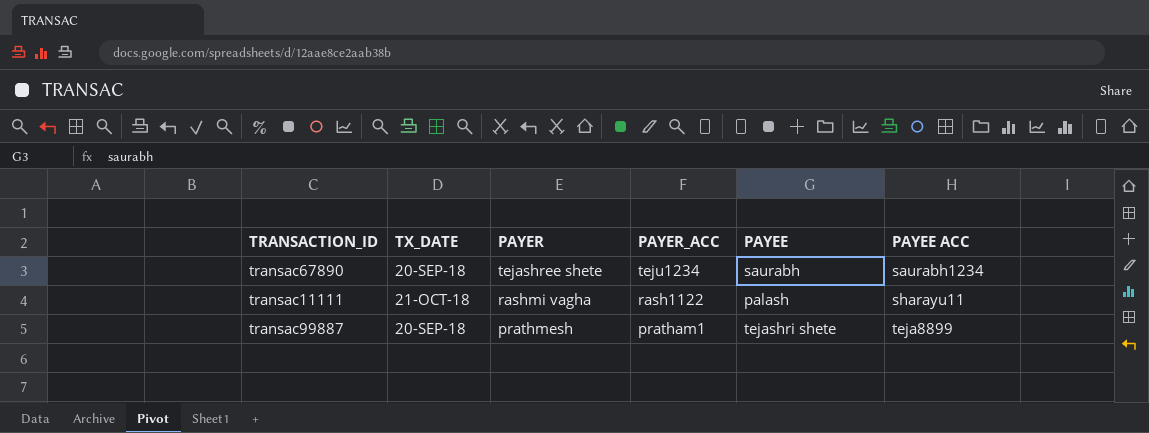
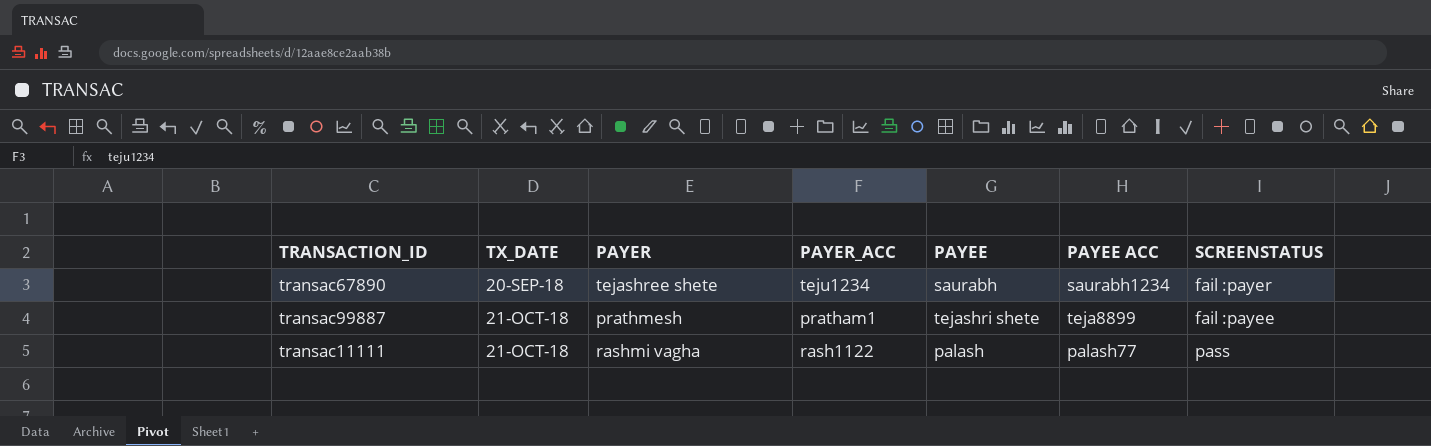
row order: PAYER descending -> TX_DATE ascending
column SCREENSTATUS | position: none -> 7
transac99887 | TX_DATE: 20-SEP-18 -> 21-OCT-18
transac11111 | PAYEE ACC: sharayu11 -> palash77

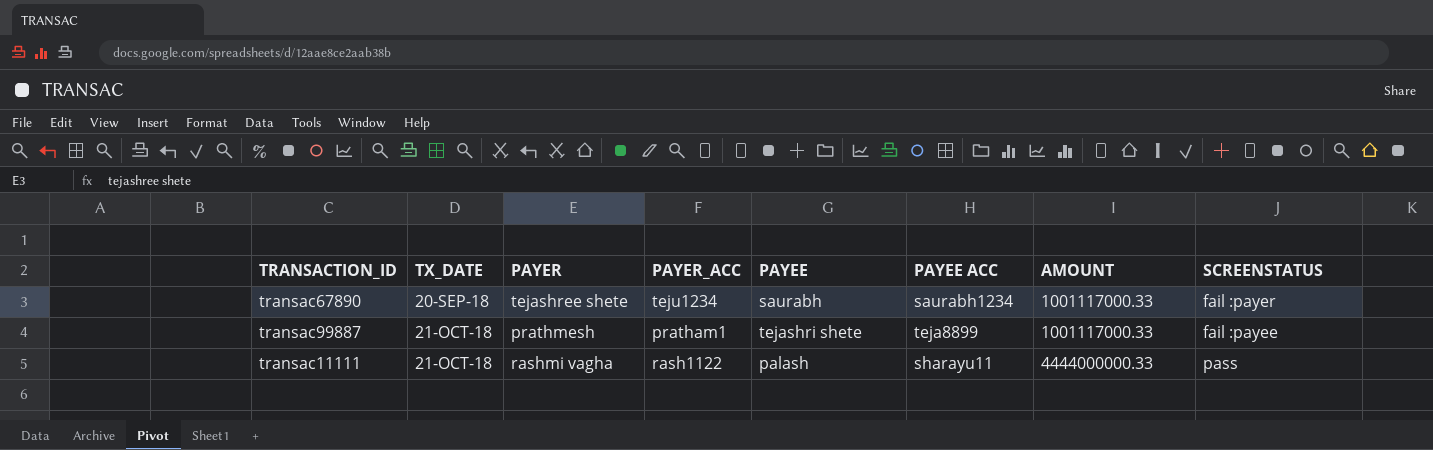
column AMOUNT | position: none -> 7
transac11111 | PAYEE ACC: palash77 -> sharayu11

